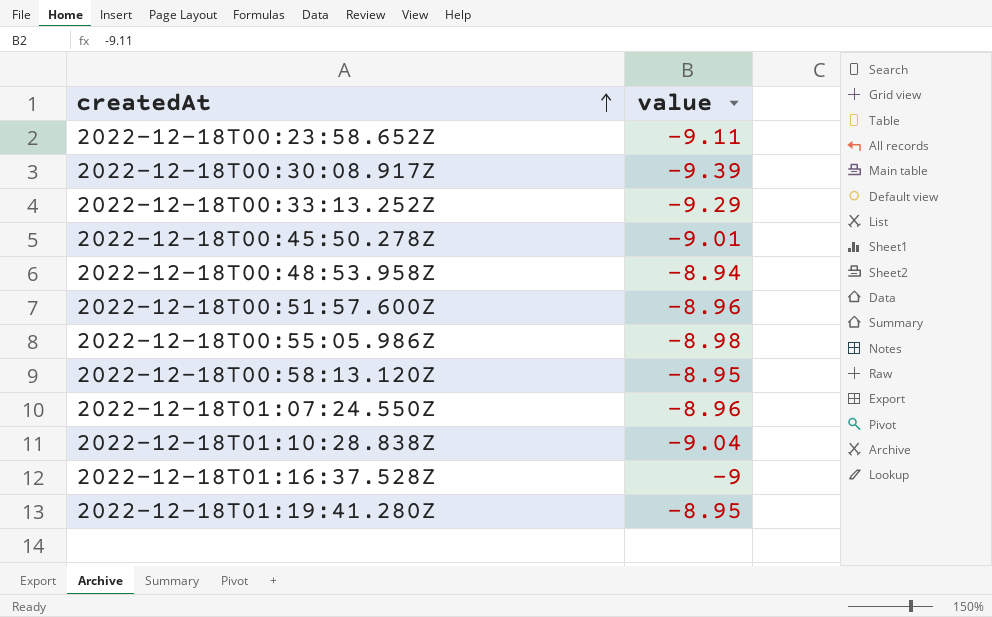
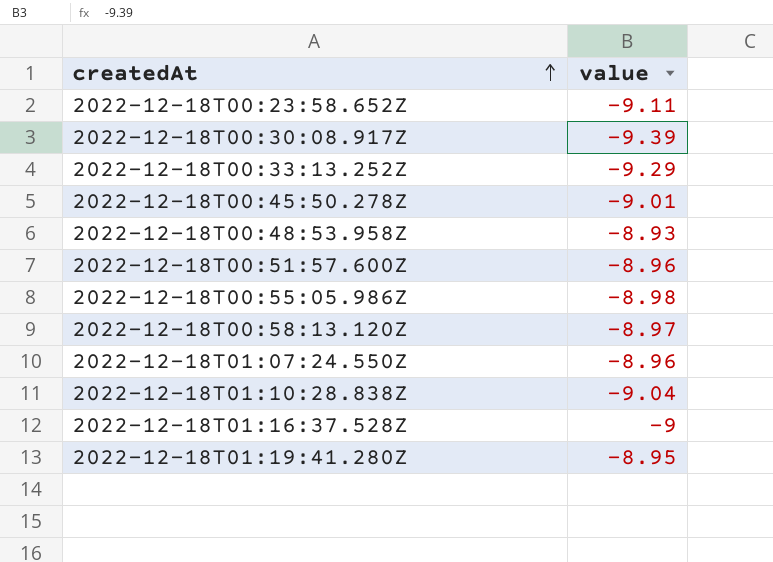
2022-12-18T00:48:53.958Z | value: -8.94 -> -8.93
2022-12-18T00:58:13.120Z | value: -8.95 -> -8.97

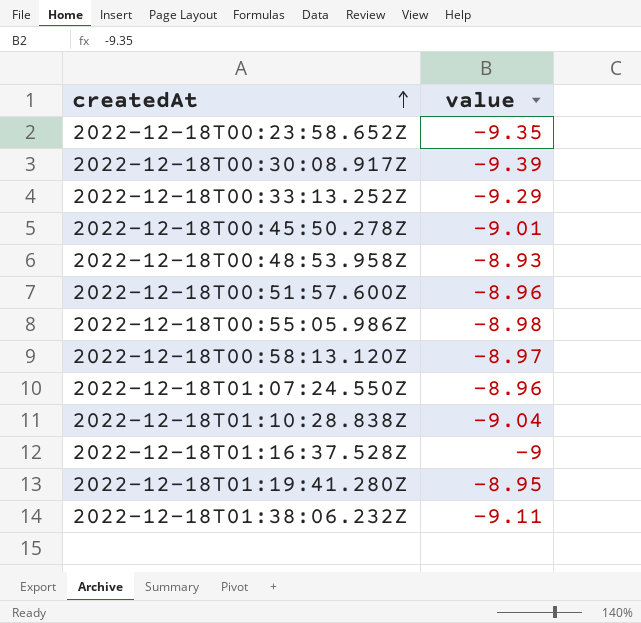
2022-12-18T00:23:58.652Z | value: -9.11 -> -9.35
row 2022-12-18T01:38:06.232Z: none -> -9.11

